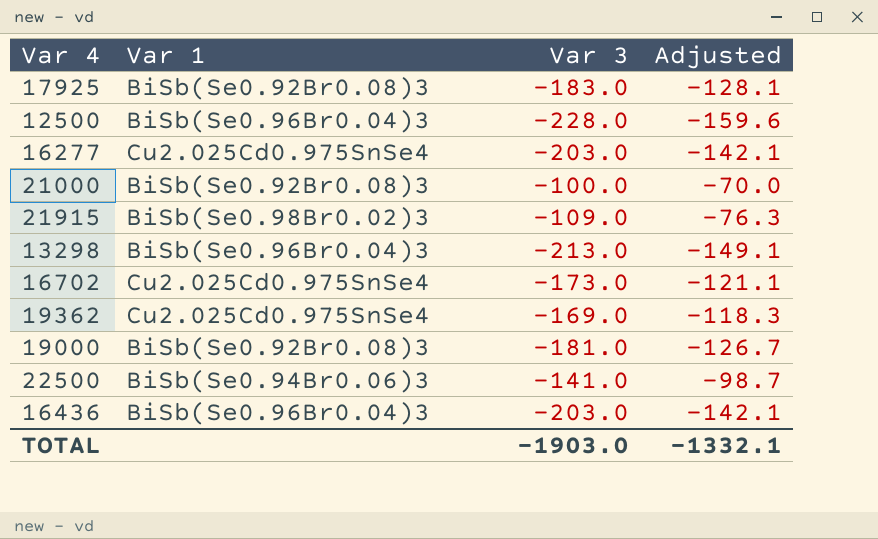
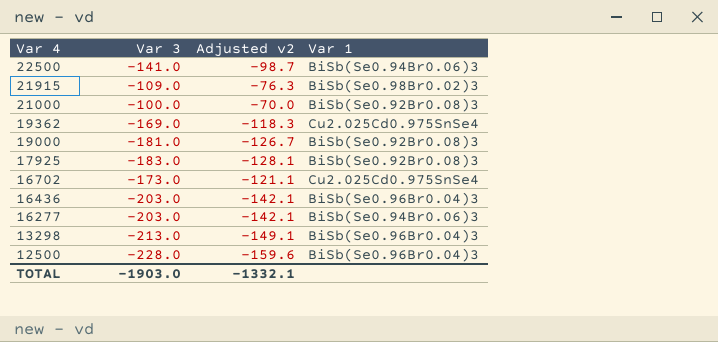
row order: none -> Var 4 descending
column name: Adjusted -> Adjusted v2
column Var 1 | position: 2 -> 4
16277 | Var 1: Cu2.025Cd0.975SnSe4 -> BiSb(Se0.94Br0.06)3

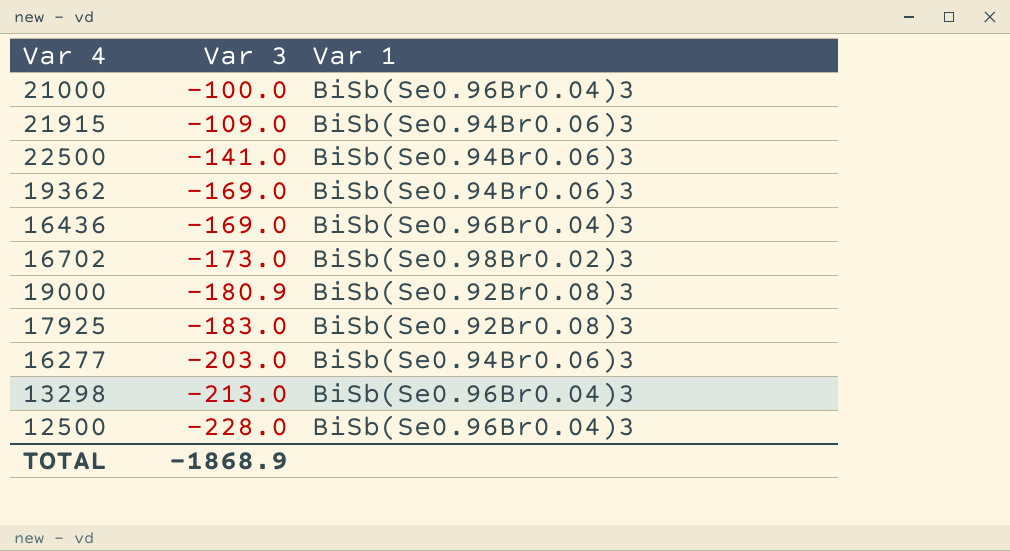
row order: Var 4 descending -> Var 3 descending
column Adjusted v2 | formula: [Var 3] * 0.7 -> none
21000 | Var 1: BiSb(Se0.92Br0.08)3 -> BiSb(Se0.96Br0.04)3
21915 | Var 1: BiSb(Se0.98Br0.02)3 -> BiSb(Se0.94Br0.06)3
19362 | Var 1: Cu2.025Cd0.975SnSe4 -> BiSb(Se0.94Br0.06)3
16436 | Var 3: -203.0 -> -169.0
16702 | Var 1: Cu2.025Cd0.975SnSe4 -> BiSb(Se0.98Br0.02)3
19000 | Var 3: -181.0 -> -180.9
TOTAL | Var 3: -1903.0 -> -1868.9

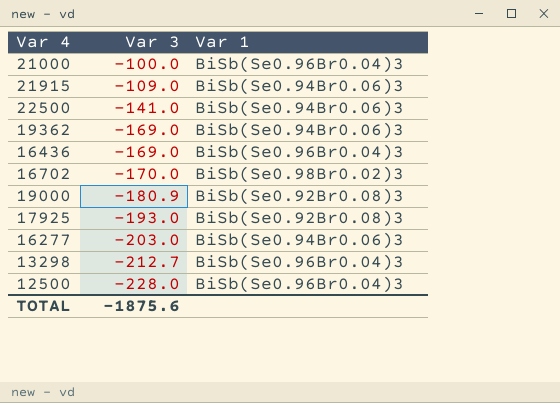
16702 | Var 3: -173.0 -> -170.0
17925 | Var 3: -183.0 -> -193.0
13298 | Var 3: -213.0 -> -212.7
TOTAL | Var 3: -1868.9 -> -1875.6

